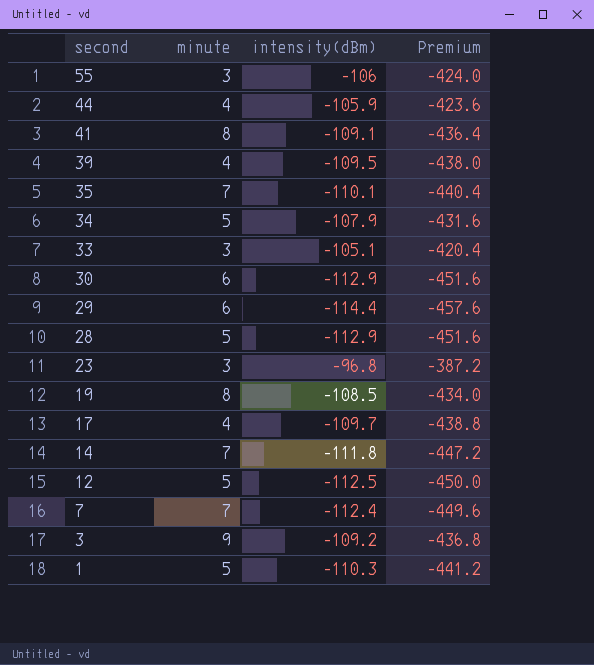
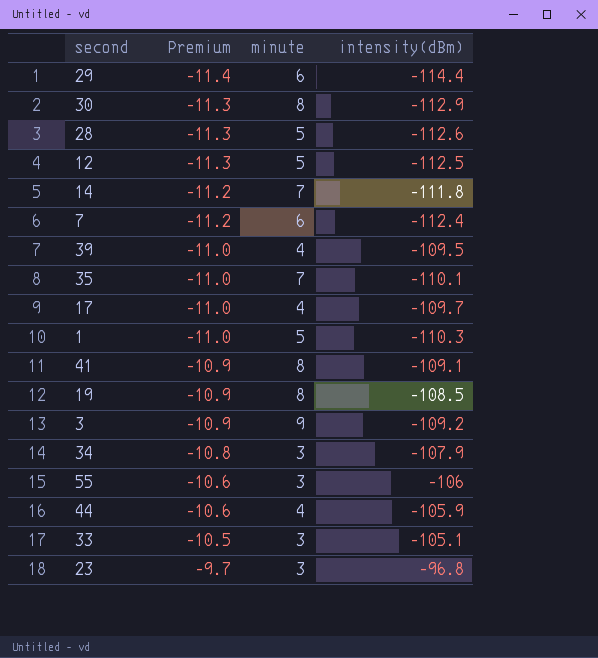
row order: second descending -> Premium ascending
column Premium | formula: [intensity(dBm)] * 4 -> [intensity(dBm)] * 0.1
column Premium | position: 4 -> 2
30 | minute: 6 -> 8
28 | intensity(dBm): -112.9 -> -112.6
7 | minute: 7 -> 6
34 | minute: 5 -> 3

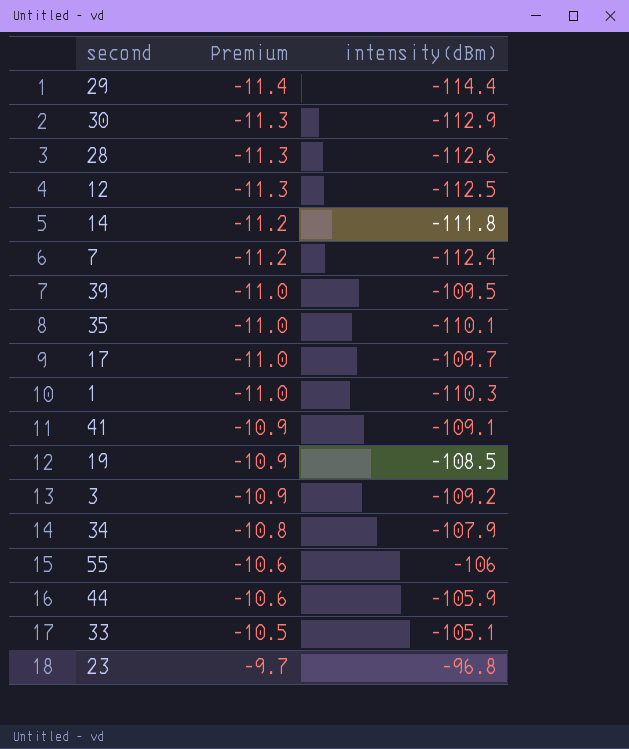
column minute | position: 3 -> none

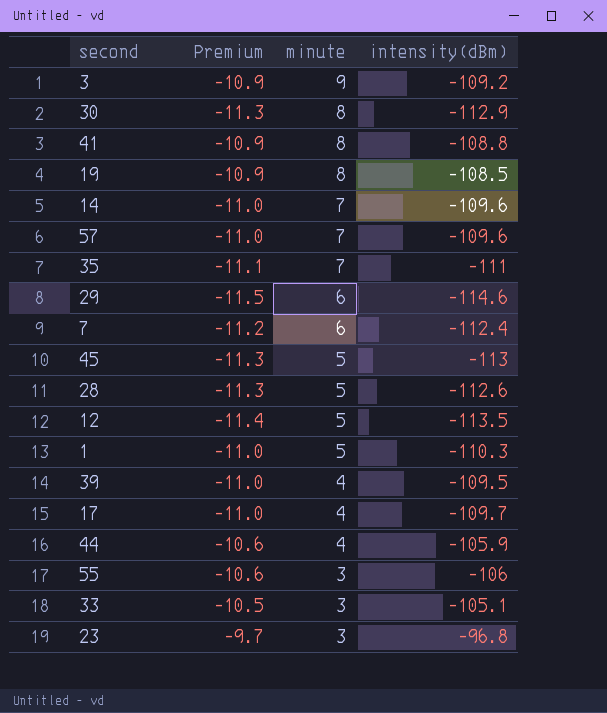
row order: Premium ascending -> minute descending
column minute | position: none -> 3
row 34: -10.8 | -107.9 -> none
41 | intensity(dBm): -109.1 -> -108.8
14 | Premium: -11.2 -> -11.0
14 | intensity(dBm): -111.8 -> -109.6
row 57: none -> -11.0 | 7 | -109.6
35 | Premium: -11.0 -> -11.1
35 | intensity(dBm): -110.1 -> -111
29 | Premium: -11.4 -> -11.5
29 | intensity(dBm): -114.4 -> -114.6
row 45: none -> -11.3 | 5 | -113
12 | Premium: -11.3 -> -11.4
12 | intensity(dBm): -112.5 -> -113.5

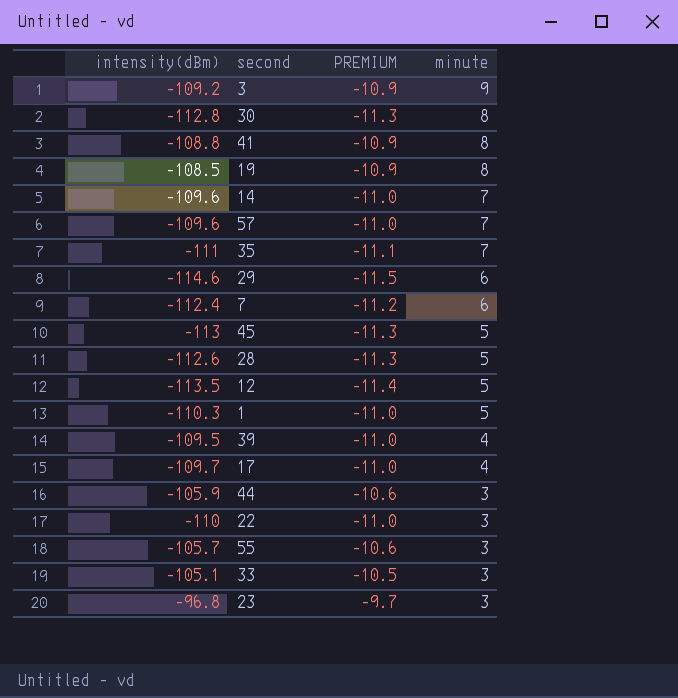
column intensity(dBm) | position: 4 -> 1
column name: Premium -> PREMIUM
30 | intensity(dBm): -112.9 -> -112.8
44 | minute: 4 -> 3
row 22: none -> -110 | -11.0 | 3
55 | intensity(dBm): -106 -> -105.7

